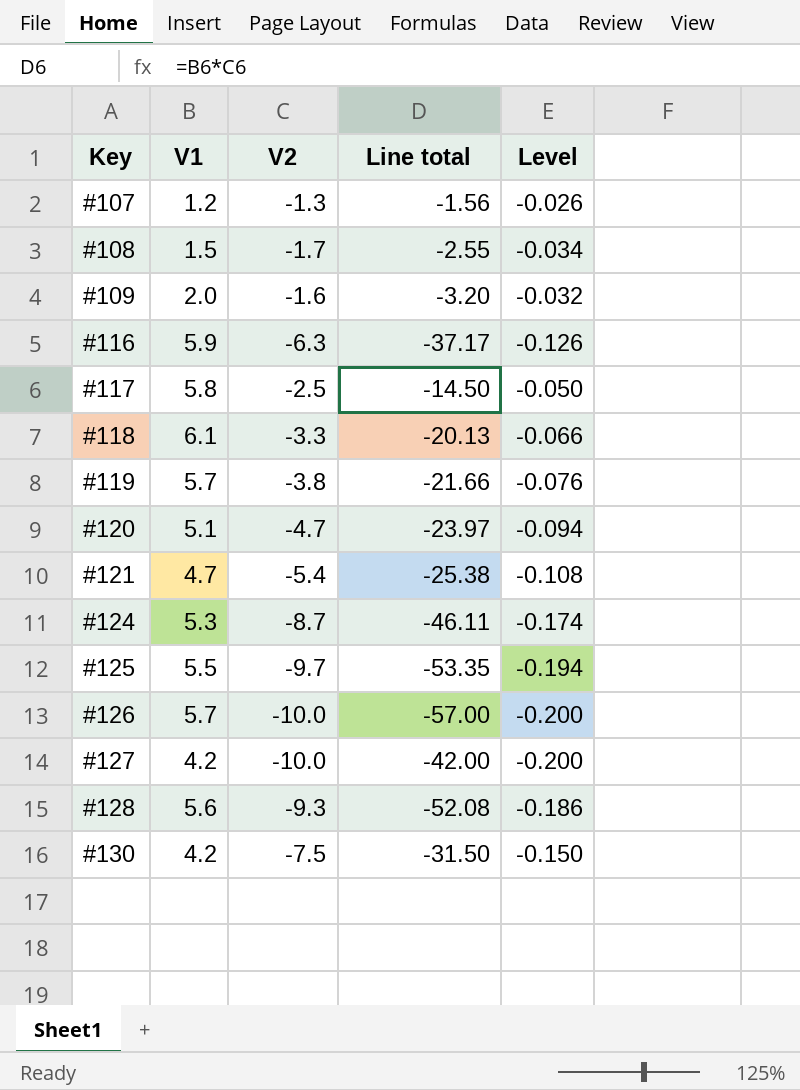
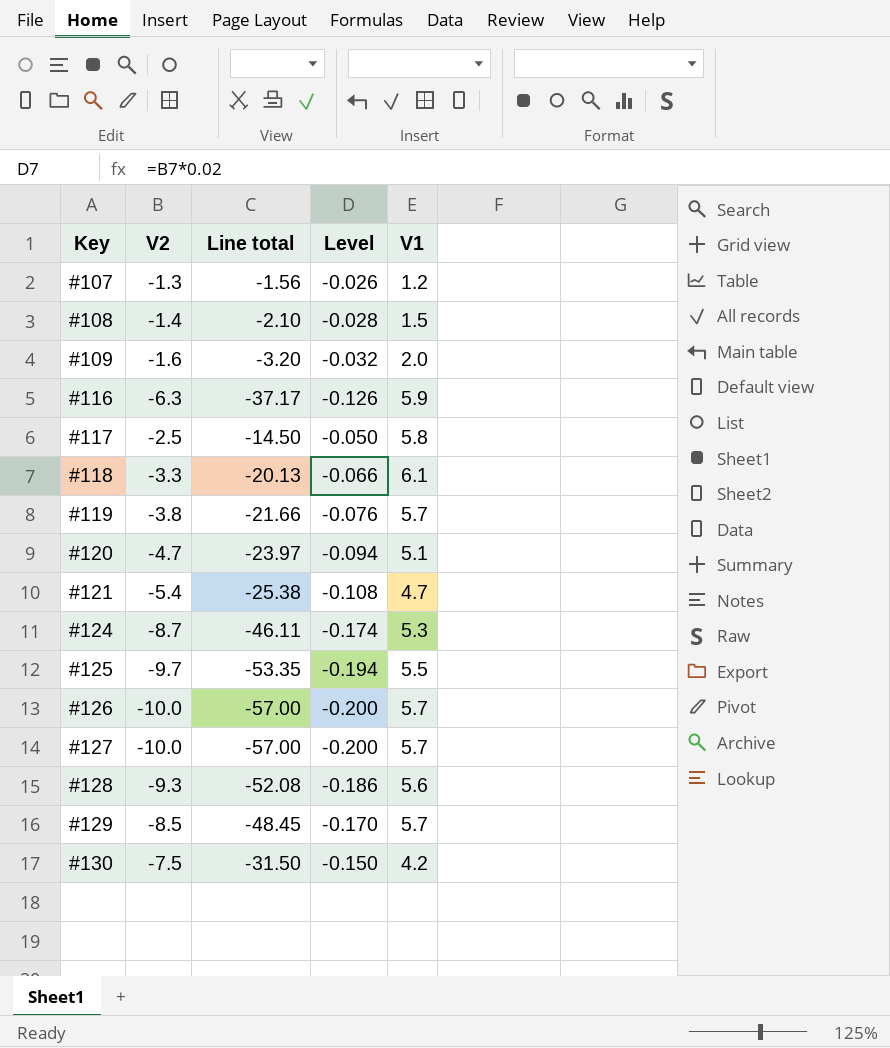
column V1 | position: 2 -> 5
#108 | V2: -1.7 -> -1.4
#108 | Line total: -2.55 -> -2.10
#108 | Level: -0.034 -> -0.028
#127 | Line total: -42.00 -> -57.00
#127 | V1: 4.2 -> 5.7
row #129: none -> -8.5 | -48.45 | -0.170 | 5.7

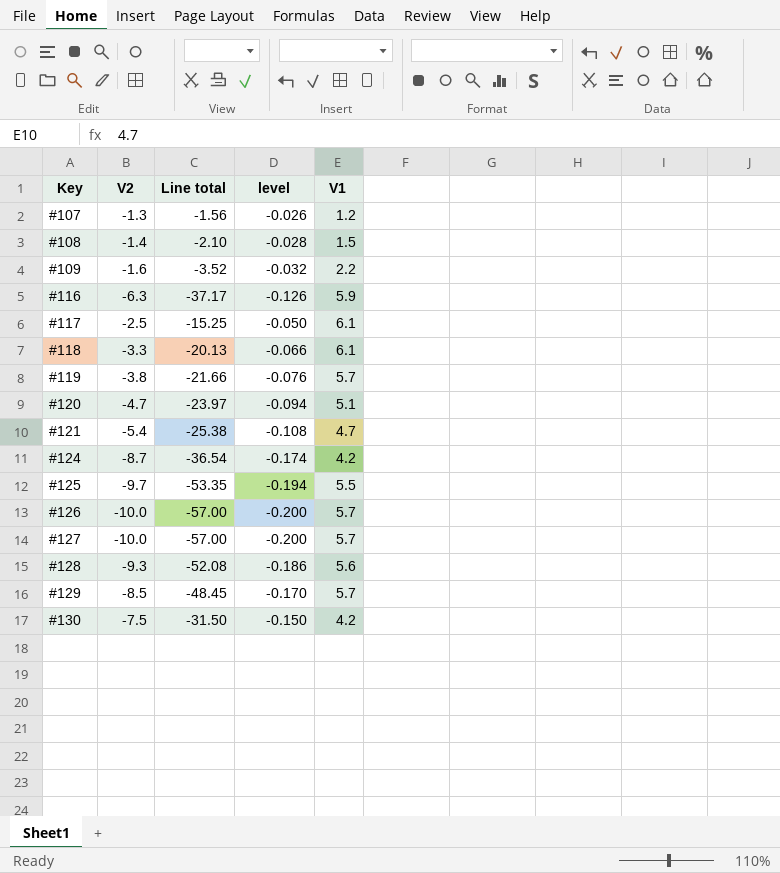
column name: Level -> level
#109 | Line total: -3.20 -> -3.52
#109 | V1: 2.0 -> 2.2
#117 | Line total: -14.50 -> -15.25
#117 | V1: 5.8 -> 6.1
#124 | Line total: -46.11 -> -36.54
#124 | V1: 5.3 -> 4.2

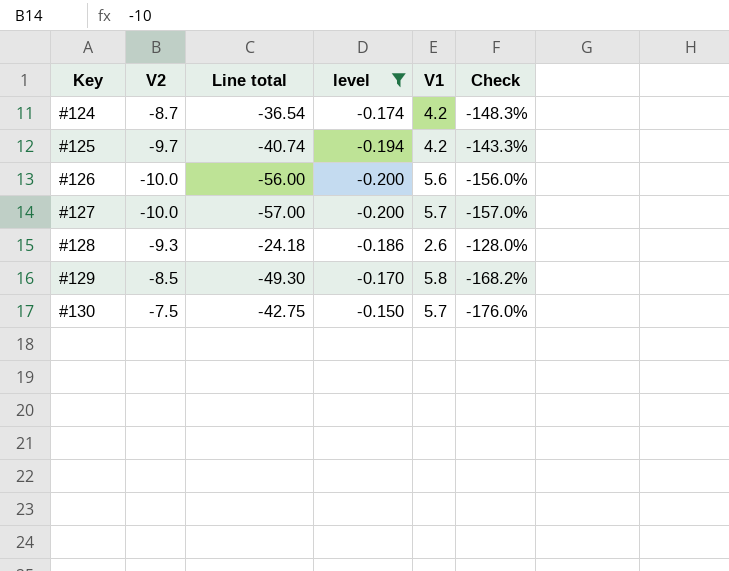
filter: none -> level <= -0.150
column Check | formula: none -> ([V1] - [V2]) / [V2]
#125 | Line total: -53.35 -> -40.74
#125 | V1: 5.5 -> 4.2
#126 | Line total: -57.00 -> -56.00
#126 | V1: 5.7 -> 5.6
#128 | Line total: -52.08 -> -24.18
#128 | V1: 5.6 -> 2.6
#129 | Line total: -48.45 -> -49.30
#129 | V1: 5.7 -> 5.8
#130 | Line total: -31.50 -> -42.75
#130 | V1: 4.2 -> 5.7

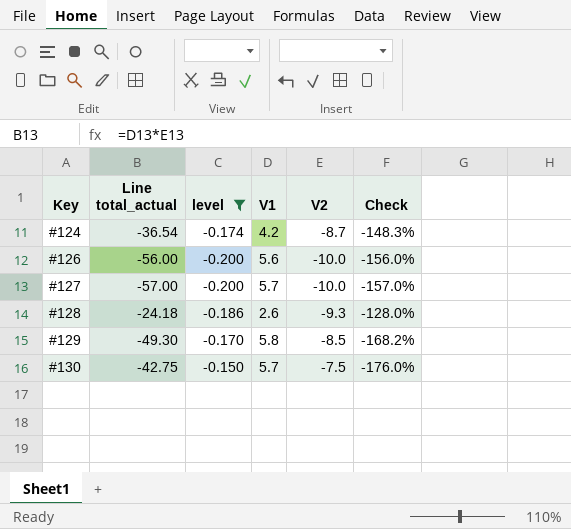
column name: Line total -> Line total_actual
column V2 | position: 2 -> 5
row #125: -9.7 | -40.74 | -0.194 | 4.2 | -143.3% -> none

